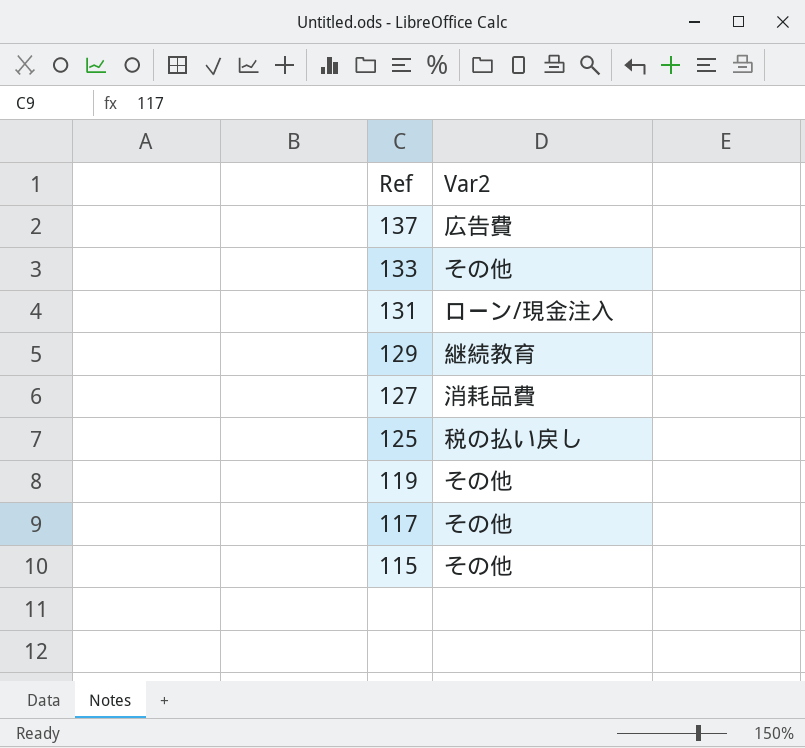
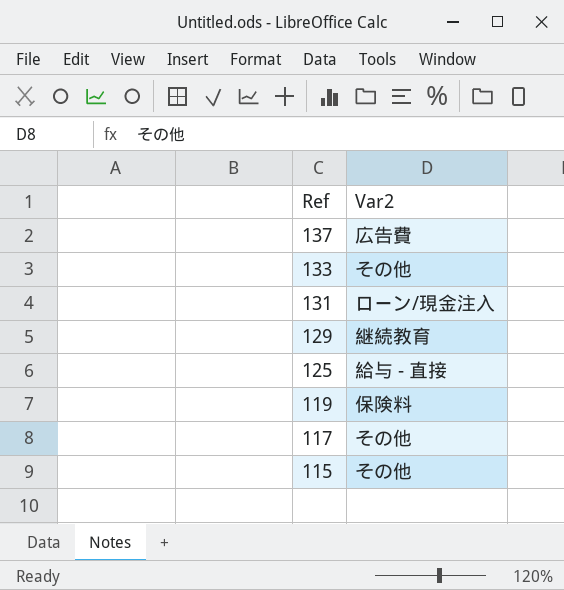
row 127: 消耗品費 -> none
125 | Var2: 税の払い戻し -> 給与 - 直接
119 | Var2: その他 -> 保険料

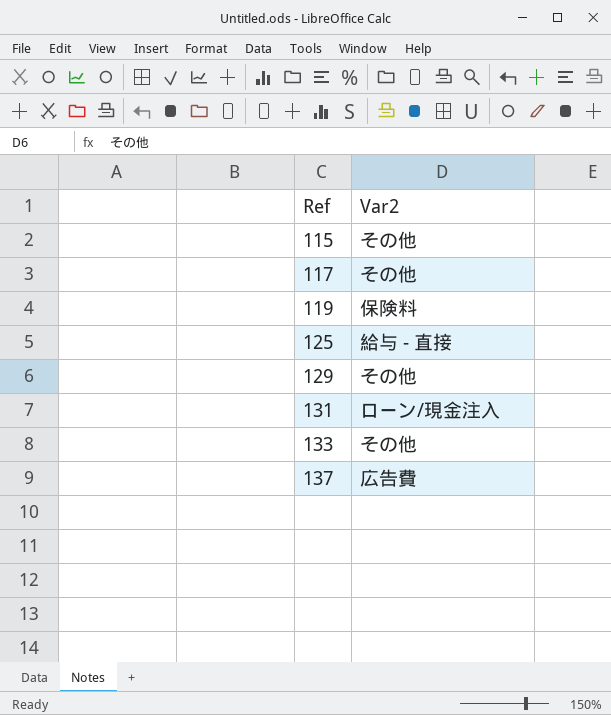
row order: Ref descending -> Ref ascending
129 | Var2: 継続教育 -> その他

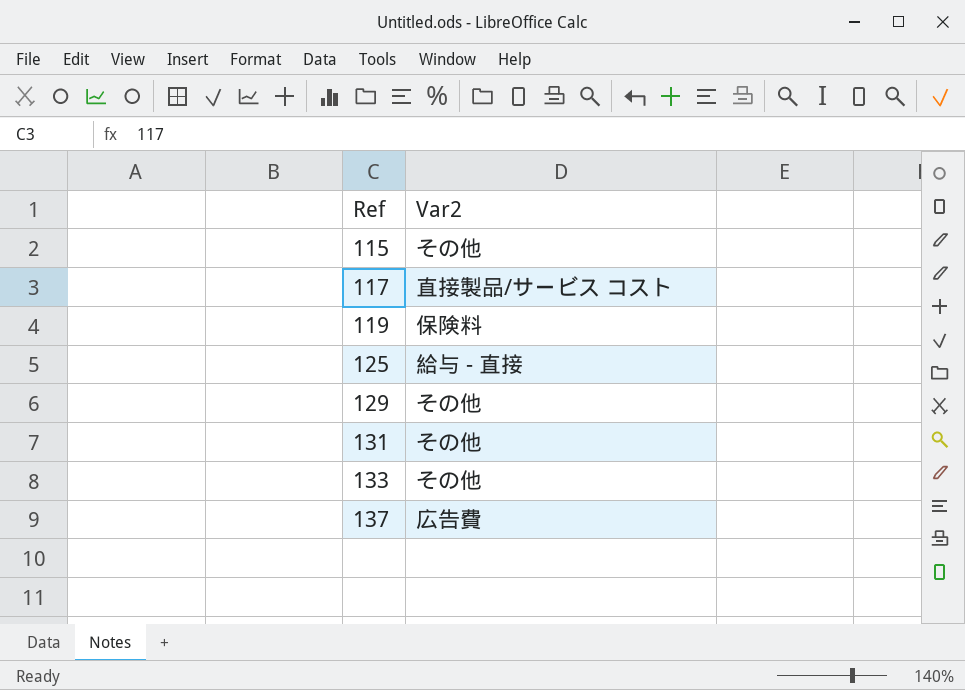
117 | Var2: その他 -> 直接製品/サービス コスト
131 | Var2: ローン/現金注入 -> その他

